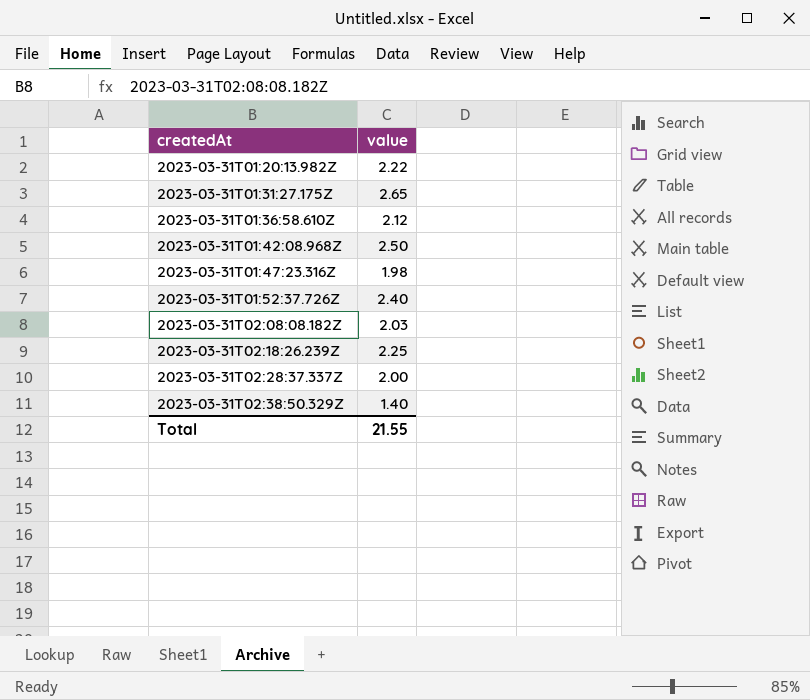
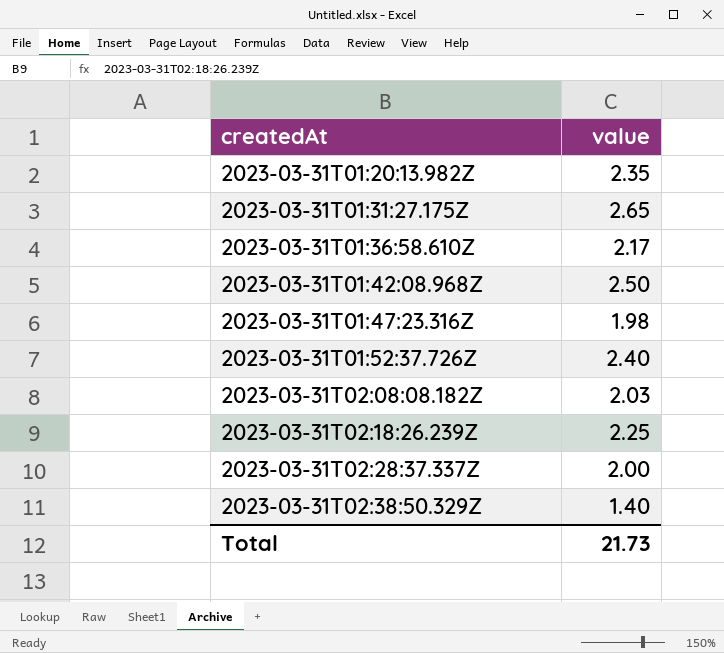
2023-03-31T01:20:13.982Z | value: 2.22 -> 2.35
2023-03-31T01:36:58.610Z | value: 2.12 -> 2.17
Total | value: 21.55 -> 21.73

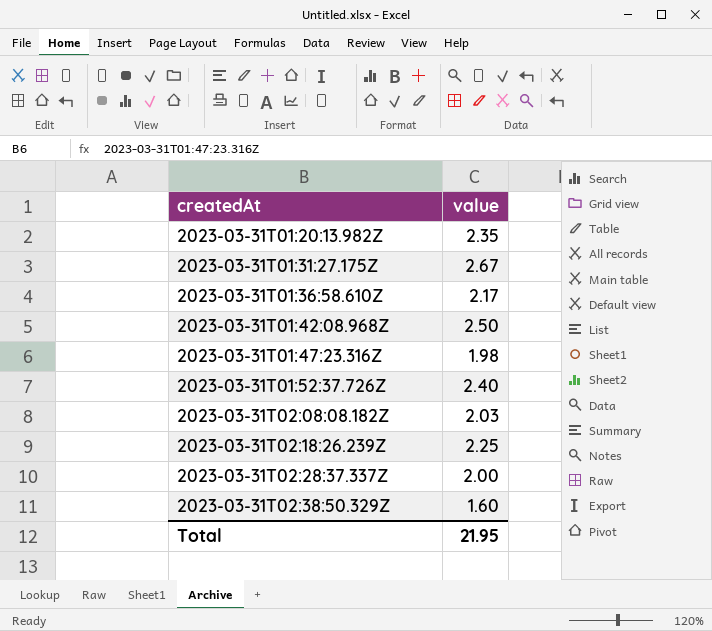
2023-03-31T01:31:27.175Z | value: 2.65 -> 2.67
2023-03-31T02:38:50.329Z | value: 1.40 -> 1.60
Total | value: 21.73 -> 21.95

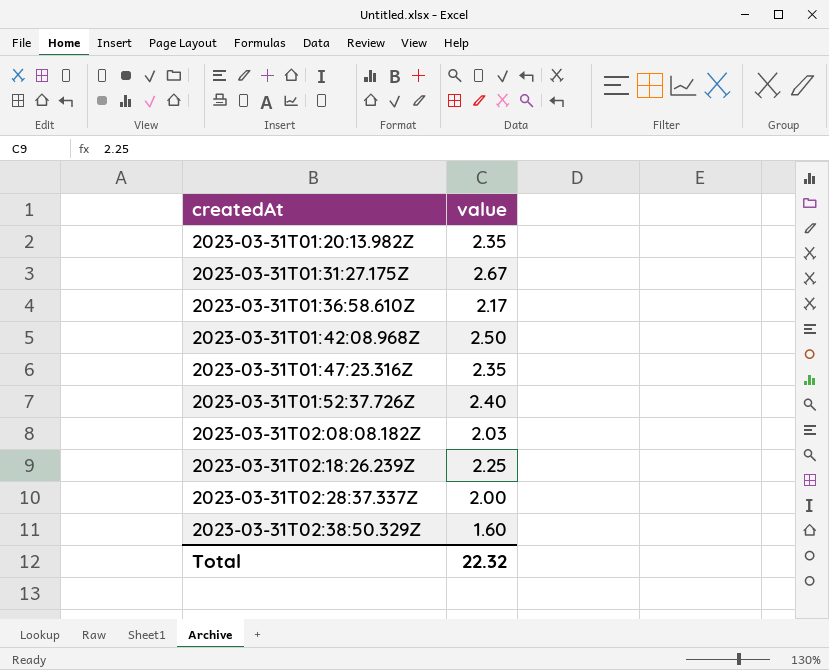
2023-03-31T01:47:23.316Z | value: 1.98 -> 2.35
Total | value: 21.95 -> 22.32

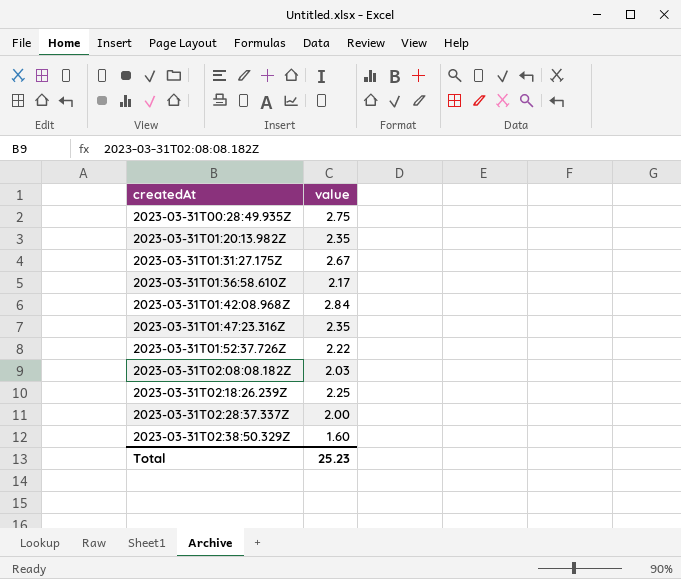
row 2023-03-31T00:28:49.935Z: none -> 2.75
2023-03-31T01:42:08.968Z | value: 2.50 -> 2.84
2023-03-31T01:52:37.726Z | value: 2.40 -> 2.22
Total | value: 22.32 -> 25.23

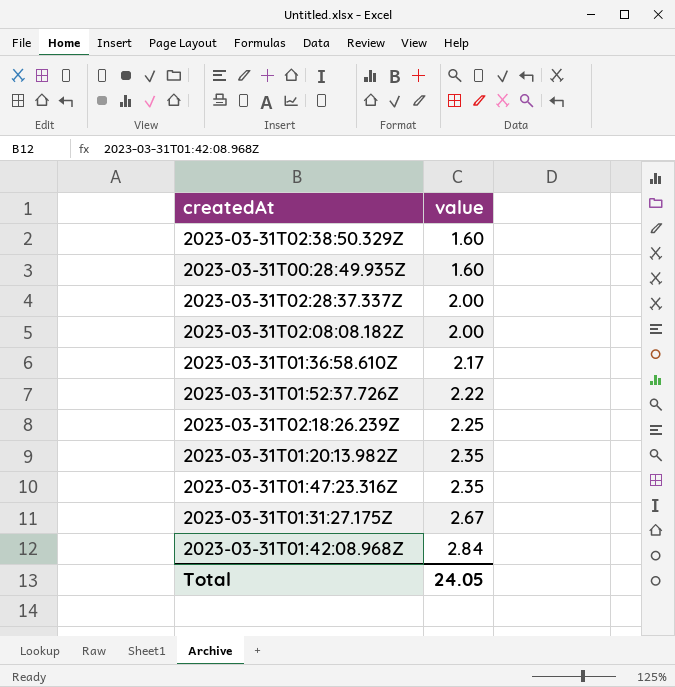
row order: createdAt ascending -> value ascending
2023-03-31T00:28:49.935Z | value: 2.75 -> 1.60
2023-03-31T02:08:08.182Z | value: 2.03 -> 2.00
Total | value: 25.23 -> 24.05

